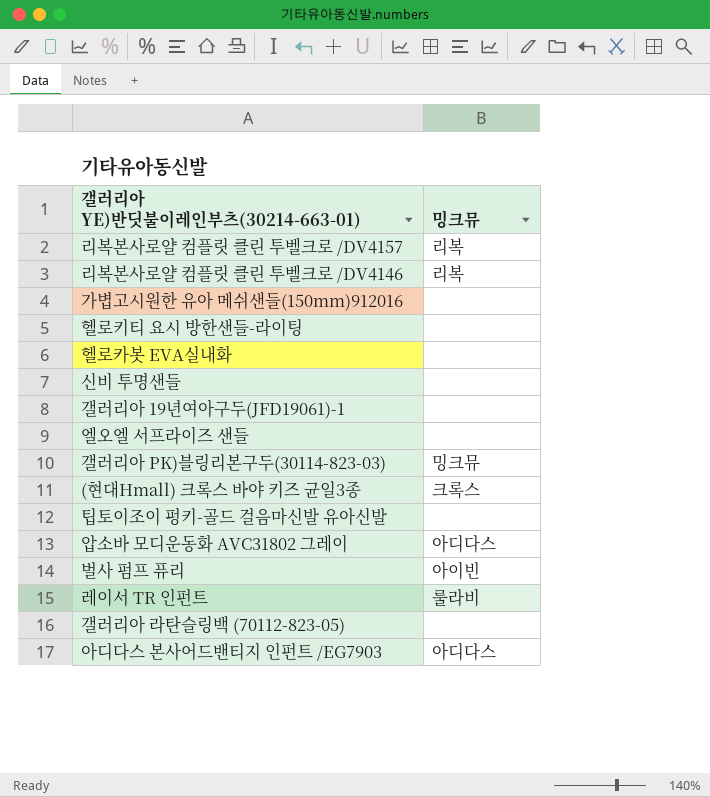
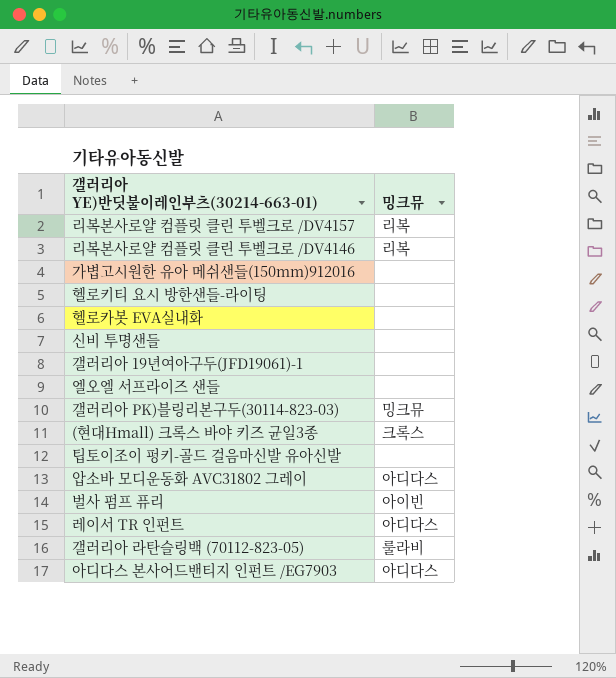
레이서 TR 인펀트 | 밍크뮤: 룰라비 -> 아디다스
갤러리아 라탄슬링백 (70112-823-05) | 밍크뮤: none -> 룰라비

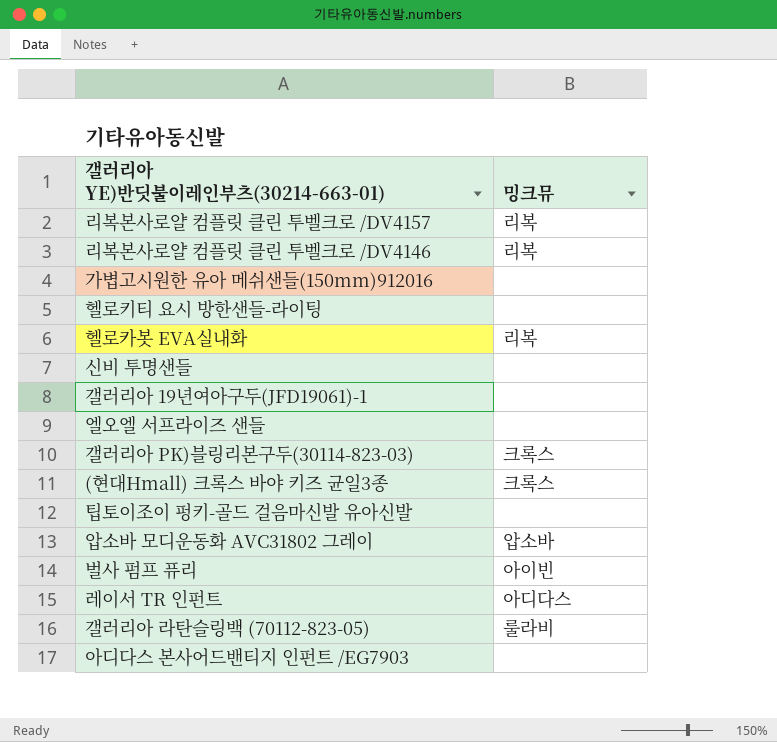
헬로카봇 EVA실내화 | 밍크뮤: none -> 리복
갤러리아 PK)블링리본구두(30114-823-03) | 밍크뮤: 밍크뮤 -> 크록스
압소바 모디운동화 AVC31802 그레이 | 밍크뮤: 아디다스 -> 압소바
아디다스 본사어드밴티지 인펀트 /EG7903 | 밍크뮤: 아디다스 -> none

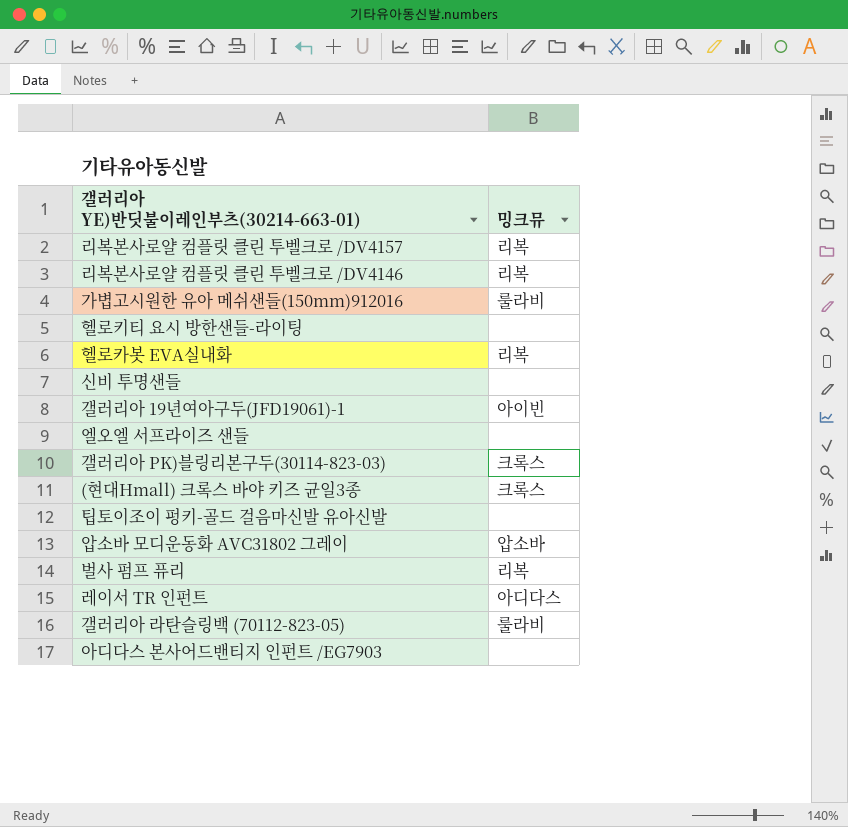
가볍고시원한 유아 메쉬샌들(150mm)912016 | 밍크뮤: none -> 룰라비
갤러리아 19년여아구두(JFD19061)-1 | 밍크뮤: none -> 아이빈
벌사 펌프 퓨리 | 밍크뮤: 아이빈 -> 리복

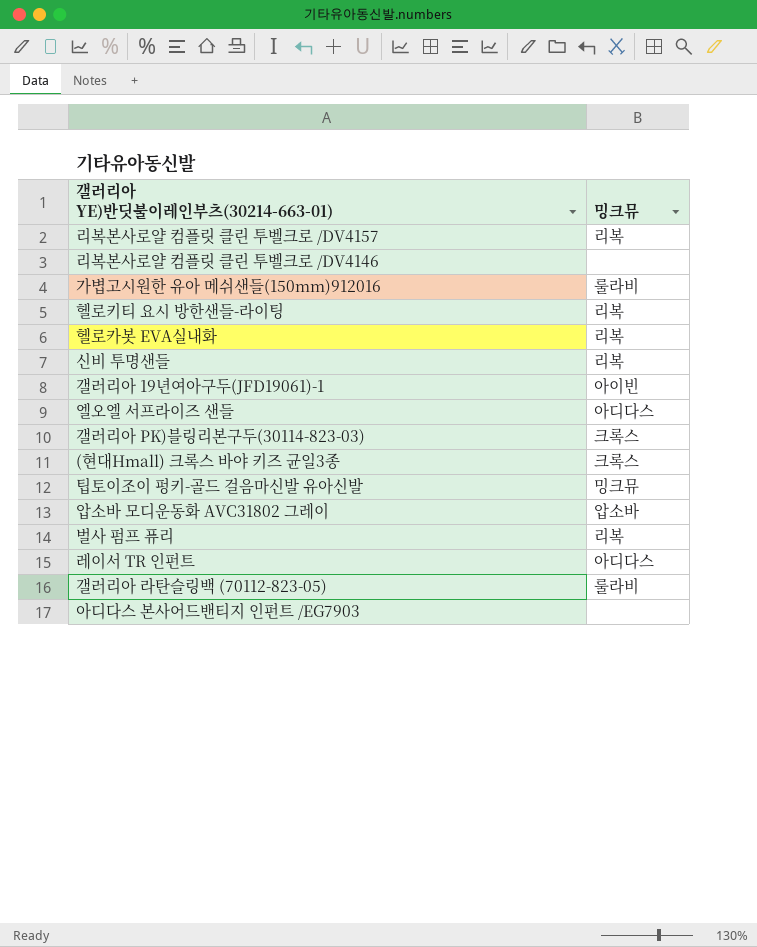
리복본사로얄 컴플릿 클린 투벨크로 /DV4146 | 밍크뮤: 리복 -> none
헬로키티 요시 방한샌들-라이팅 | 밍크뮤: none -> 리복
신비 투명샌들 | 밍크뮤: none -> 리복
엘오엘 서프라이즈 샌들 | 밍크뮤: none -> 아디다스
팁토이조이 펑키-골드 걸음마신발 유아신발 | 밍크뮤: none -> 밍크뮤

